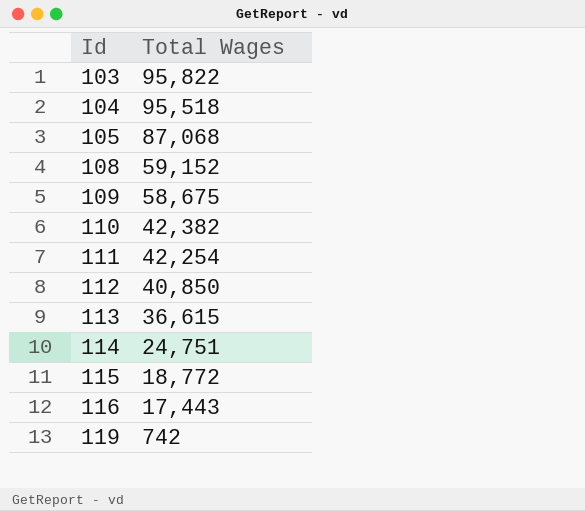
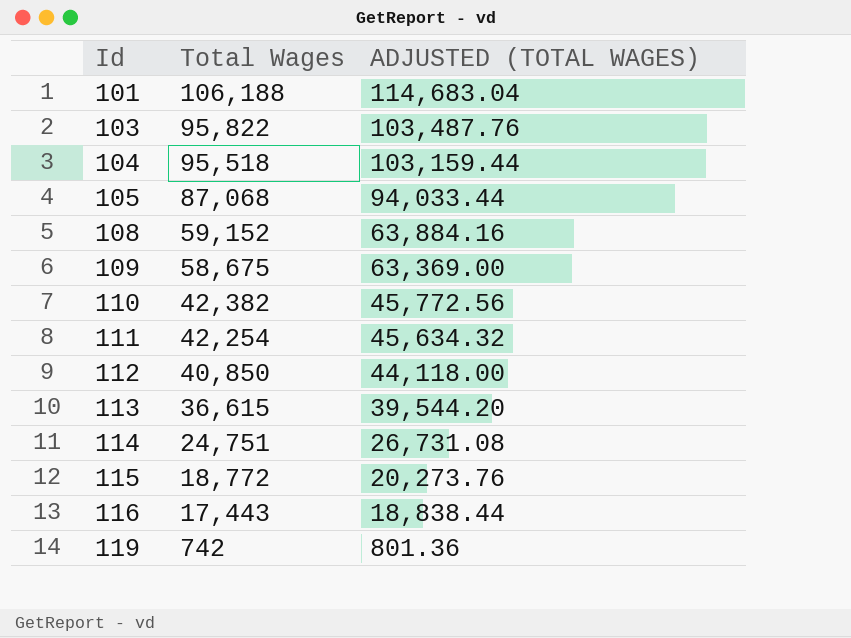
column ADJUSTED (TOTAL WAGES) | formula: none -> [Total Wages] * 1.08
row 101: none -> 106,188 | 114,683.04

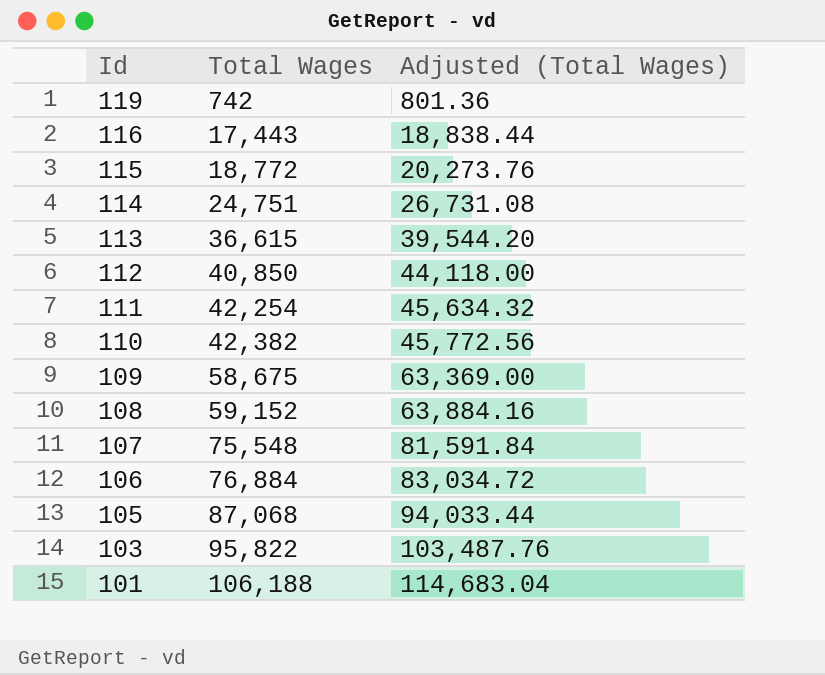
row order: Id ascending -> Id descending
column name: ADJUSTED (TOTAL WAGES) -> Adjusted (Total Wages)
row 104: 95,518 | 103,159.44 -> none
row 107: none -> 75,548 | 81,591.84
row 106: none -> 76,884 | 83,034.72

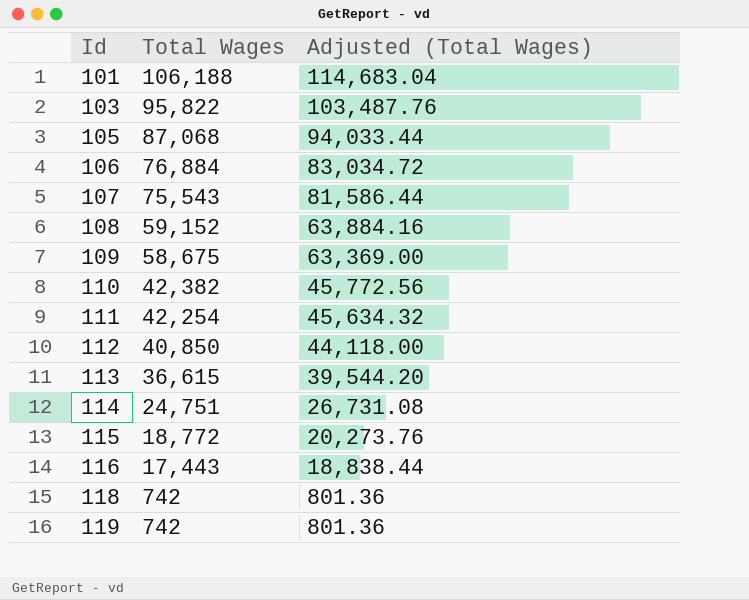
row order: Id descending -> Id ascending
107 | Total Wages: 75,548 -> 75,543
107 | Adjusted (Total Wages): 81,591.84 -> 81,586.44
row 118: none -> 742 | 801.36

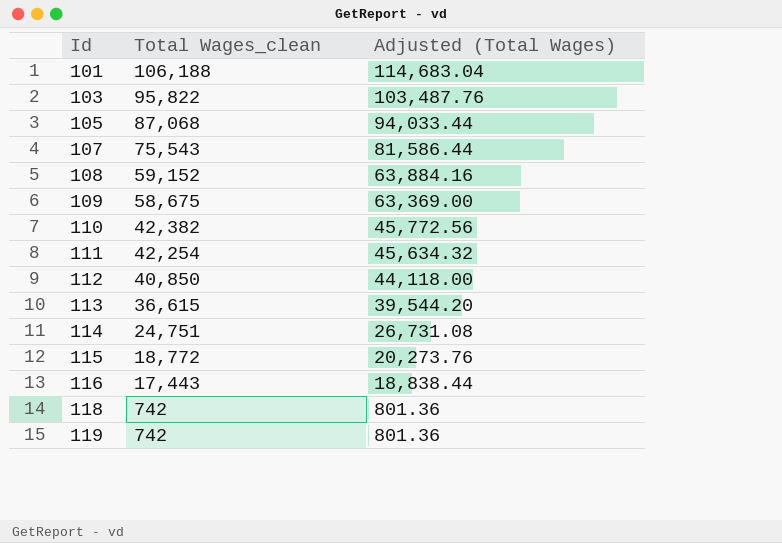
column name: Total Wages -> Total Wages_clean
row 106: 76,884 | 83,034.72 -> none

